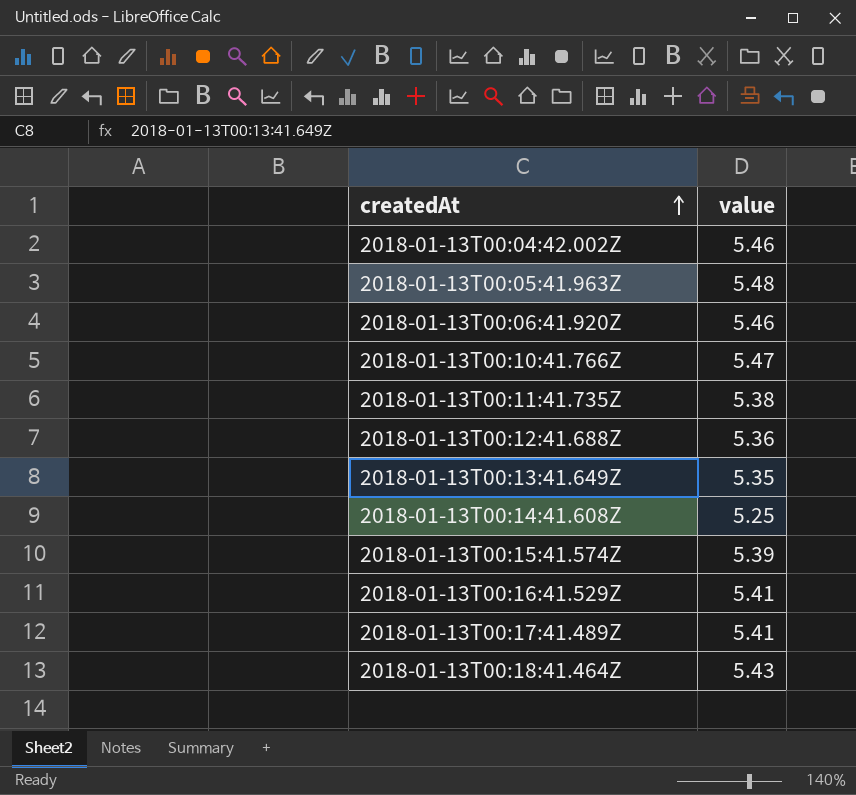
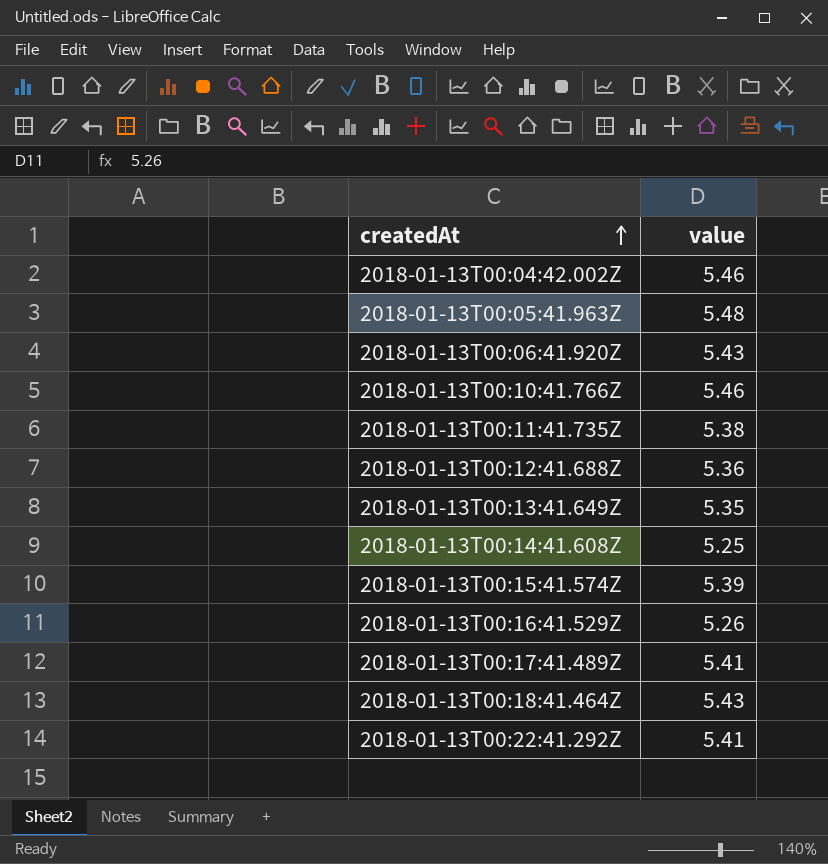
2018-01-13T00:06:41.920Z | value: 5.46 -> 5.43
2018-01-13T00:10:41.766Z | value: 5.47 -> 5.46
2018-01-13T00:16:41.529Z | value: 5.41 -> 5.26
row 2018-01-13T00:22:41.292Z: none -> 5.41

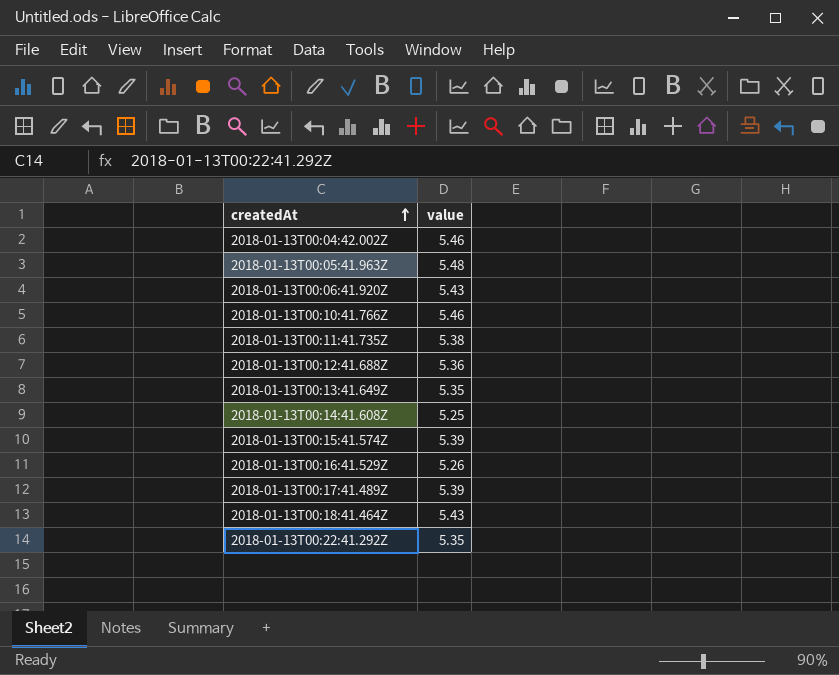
2018-01-13T00:17:41.489Z | value: 5.41 -> 5.39
2018-01-13T00:22:41.292Z | value: 5.41 -> 5.35

